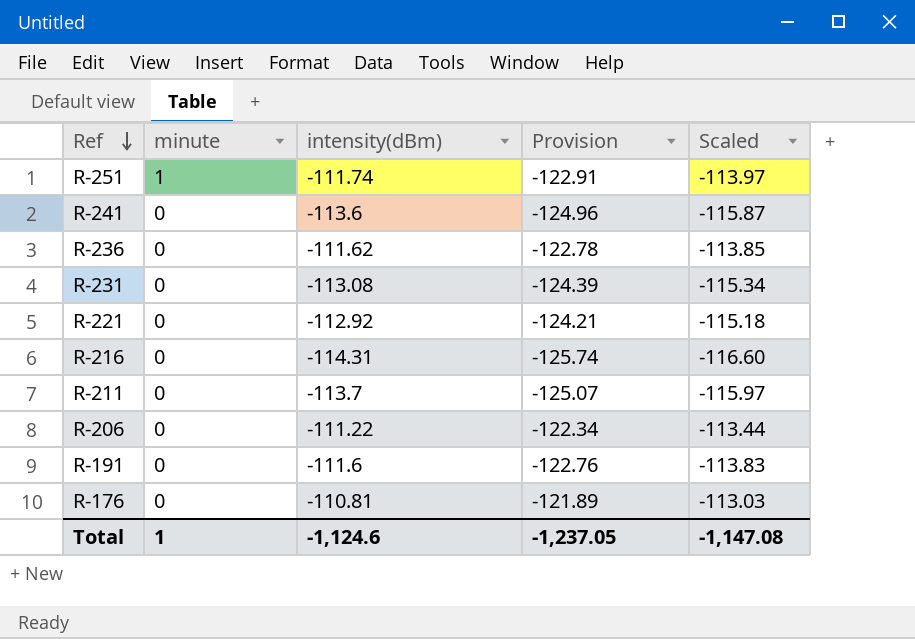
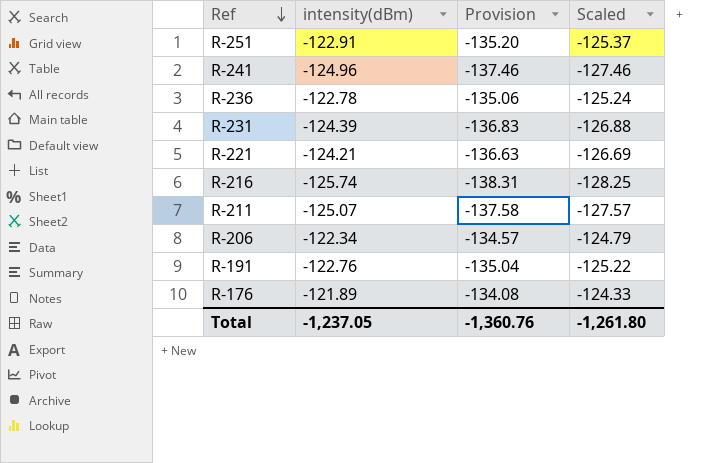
column minute | position: 2 -> none
R-251 | intensity(dBm): -111.74 -> -122.91
R-251 | Provision: -122.91 -> -135.20
R-251 | Scaled: -113.97 -> -125.37
R-241 | intensity(dBm): -113.6 -> -124.96
R-241 | Provision: -124.96 -> -137.46
R-241 | Scaled: -115.87 -> -127.46
R-236 | intensity(dBm): -111.62 -> -122.78
R-236 | Provision: -122.78 -> -135.06
R-236 | Scaled: -113.85 -> -125.24
R-231 | intensity(dBm): -113.08 -> -124.39
R-231 | Provision: -124.39 -> -136.83
R-231 | Scaled: -115.34 -> -126.88
R-221 | intensity(dBm): -112.92 -> -124.21
R-221 | Provision: -124.21 -> -136.63
R-221 | Scaled: -115.18 -> -126.69
R-216 | intensity(dBm): -114.31 -> -125.74
R-216 | Provision: -125.74 -> -138.31
R-216 | Scaled: -116.60 -> -128.25
R-211 | intensity(dBm): -113.7 -> -125.07
R-211 | Provision: -125.07 -> -137.58
R-211 | Scaled: -115.97 -> -127.57
R-206 | intensity(dBm): -111.22 -> -122.34
R-206 | Provision: -122.34 -> -134.57
R-206 | Scaled: -113.44 -> -124.79
R-191 | intensity(dBm): -111.6 -> -122.76
R-191 | Provision: -122.76 -> -135.04
R-191 | Scaled: -113.83 -> -125.22
R-176 | intensity(dBm): -110.81 -> -121.89
R-176 | Provision: -121.89 -> -134.08
R-176 | Scaled: -113.03 -> -124.33
Total | intensity(dBm): -1,124.6 -> -1,237.05
Total | Provision: -1,237.05 -> -1,360.76
Total | Scaled: -1,147.08 -> -1,261.80

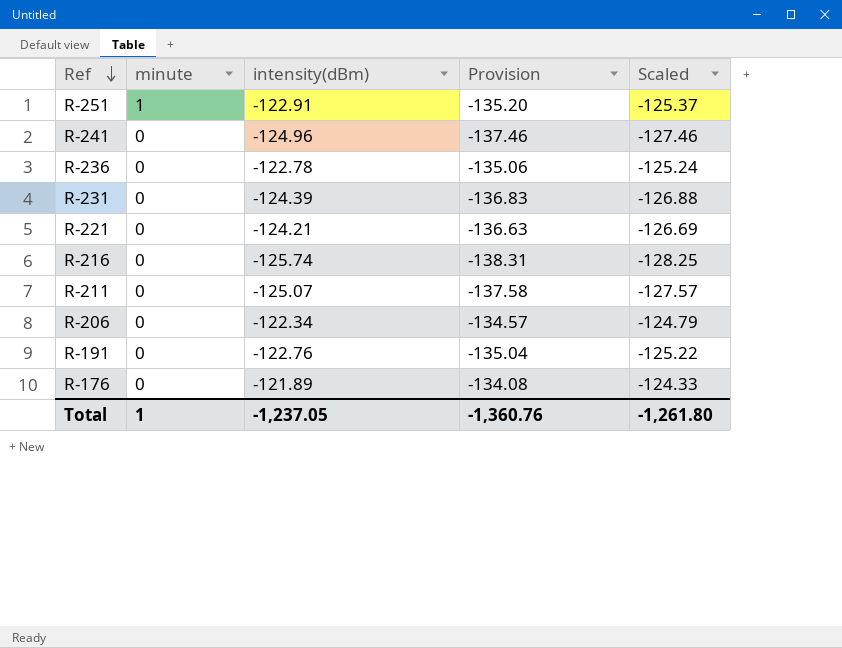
column minute | position: none -> 2

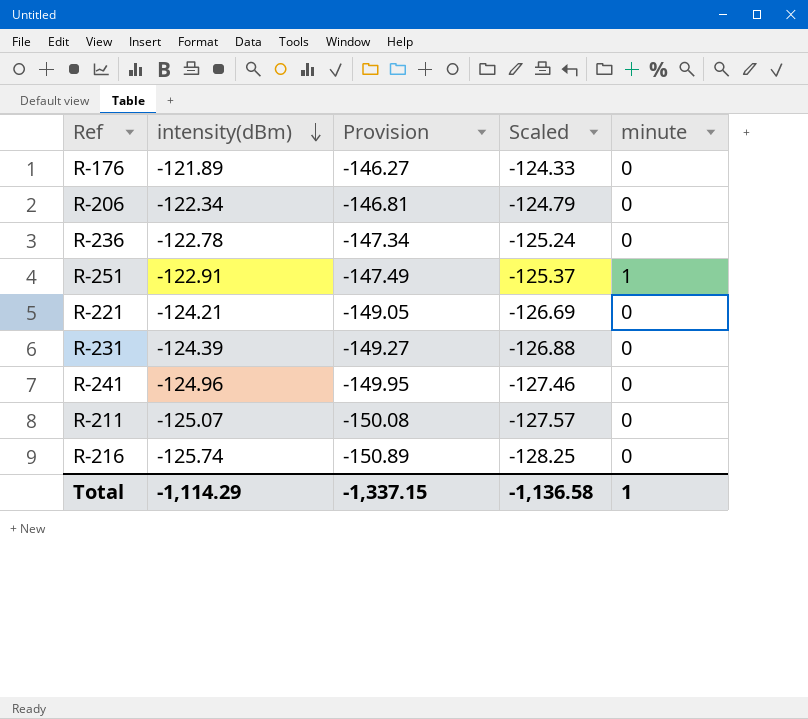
row order: Ref descending -> intensity(dBm) descending
column Provision | formula: [intensity(dBm)] * 1.1 -> [intensity(dBm)] * 1.2
column minute | position: 2 -> 5
row R-191: 0 | -122.76 | -135.04 | -125.22 -> none
Total | intensity(dBm): -1,237.05 -> -1,114.29
Total | Provision: -1,360.76 -> -1,337.15
Total | Scaled: -1,261.80 -> -1,136.58

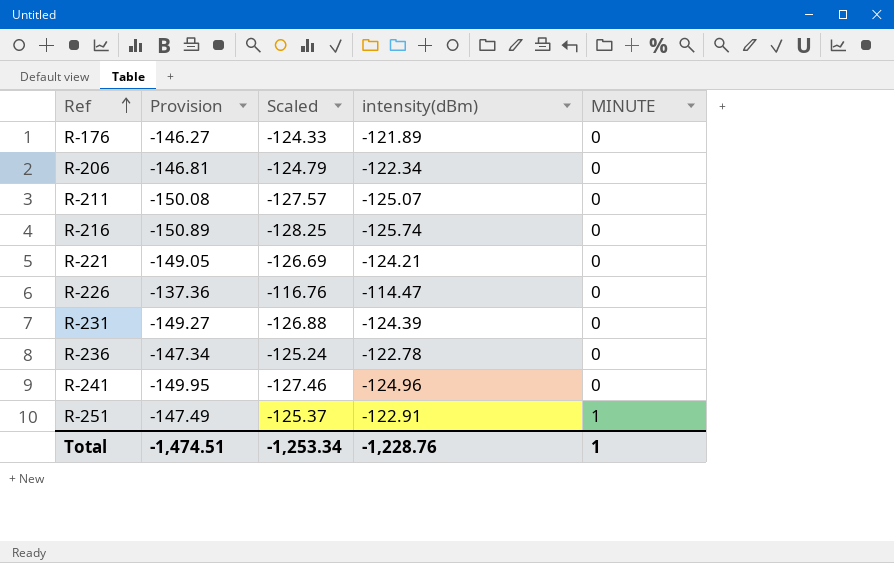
row order: intensity(dBm) descending -> Ref ascending
column intensity(dBm) | position: 2 -> 4
column name: minute -> MINUTE
row R-226: none -> -137.36 | -116.76 | -114.47 | 0
Total | Provision: -1,337.15 -> -1,474.51
Total | Scaled: -1,136.58 -> -1,253.34
Total | intensity(dBm): -1,114.29 -> -1,228.76

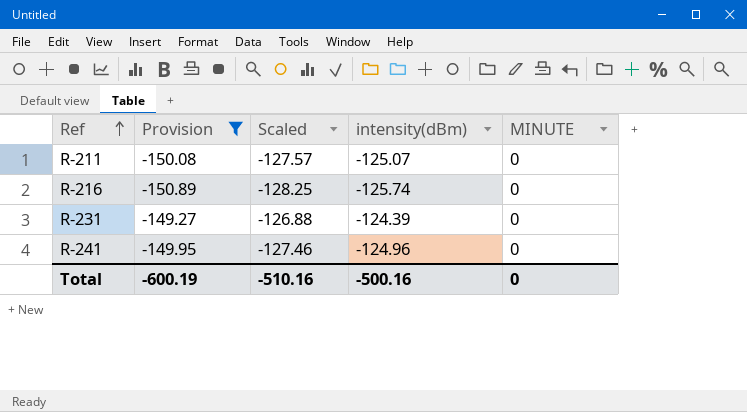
filter: none -> Provision <= -149.27
Total | Provision: -1,474.51 -> -600.19
Total | Scaled: -1,253.34 -> -510.16
Total | intensity(dBm): -1,228.76 -> -500.16
Total | MINUTE: 1 -> 0

